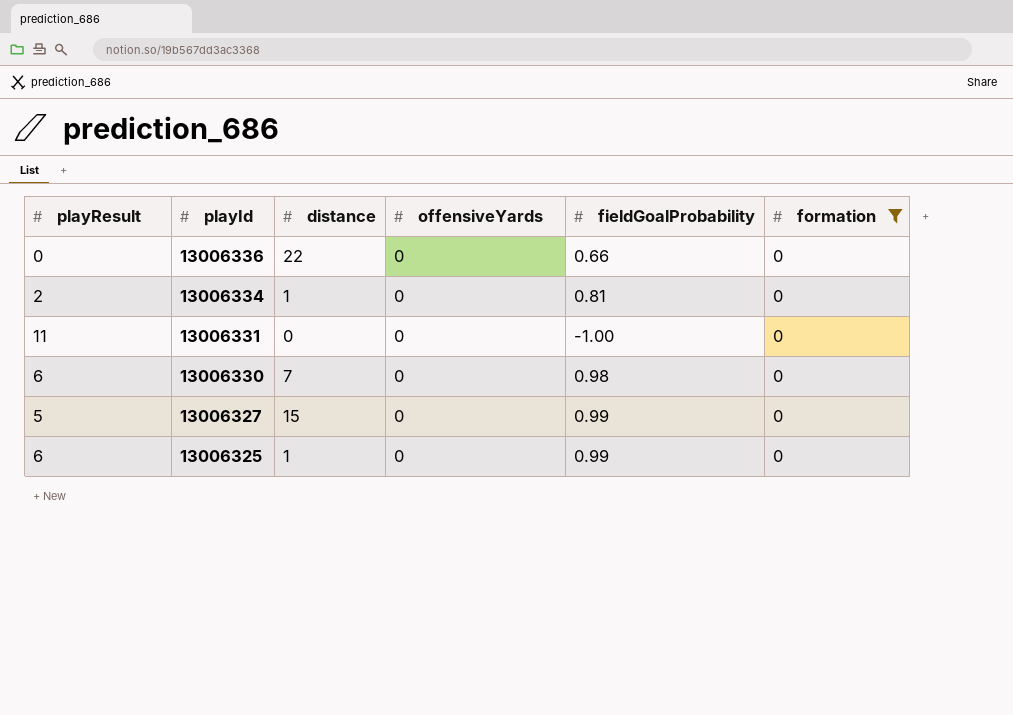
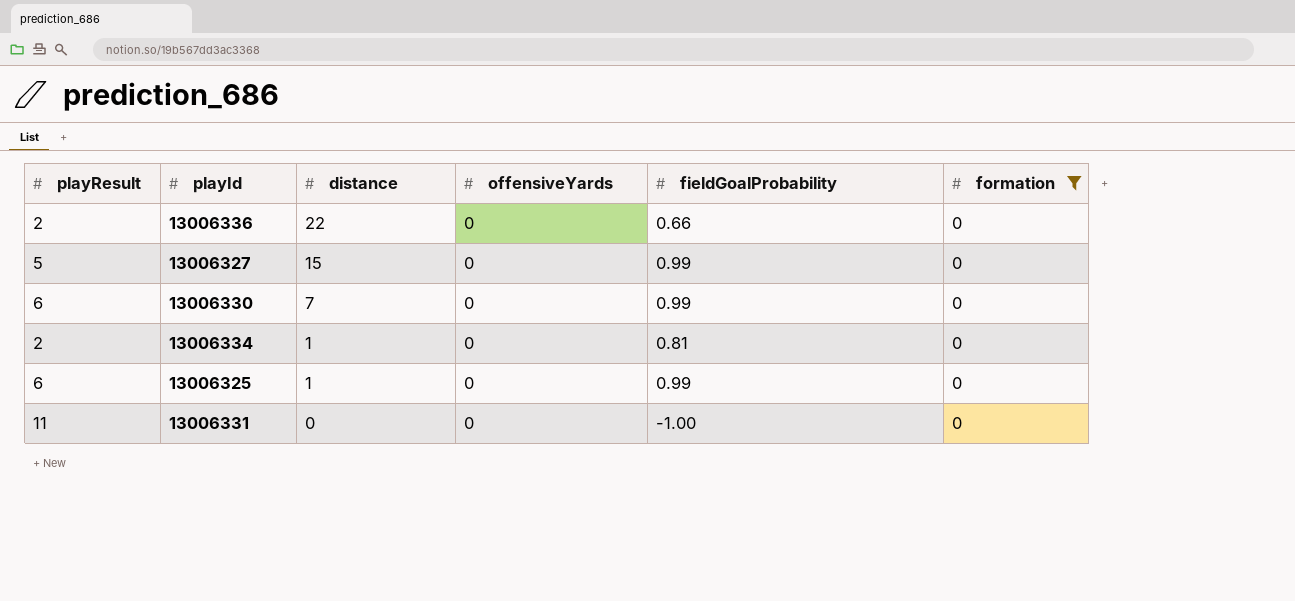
row order: playId descending -> distance descending
13006336 | playResult: 0 -> 2
13006330 | fieldGoalProbability: 0.98 -> 0.99

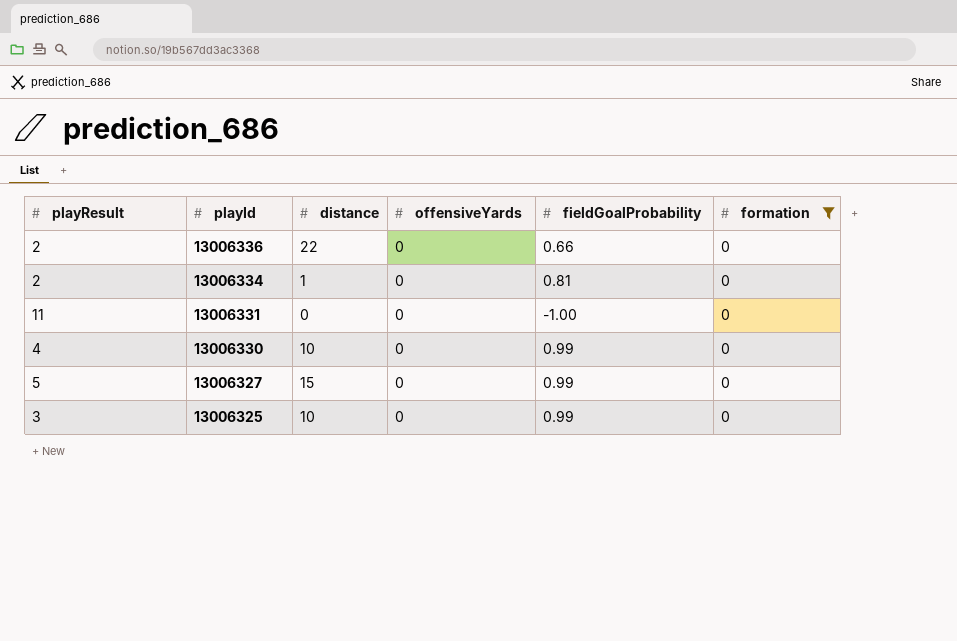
row order: distance descending -> playId descending
13006330 | playResult: 6 -> 4
13006330 | distance: 7 -> 10
13006325 | playResult: 6 -> 3
13006325 | distance: 1 -> 10

